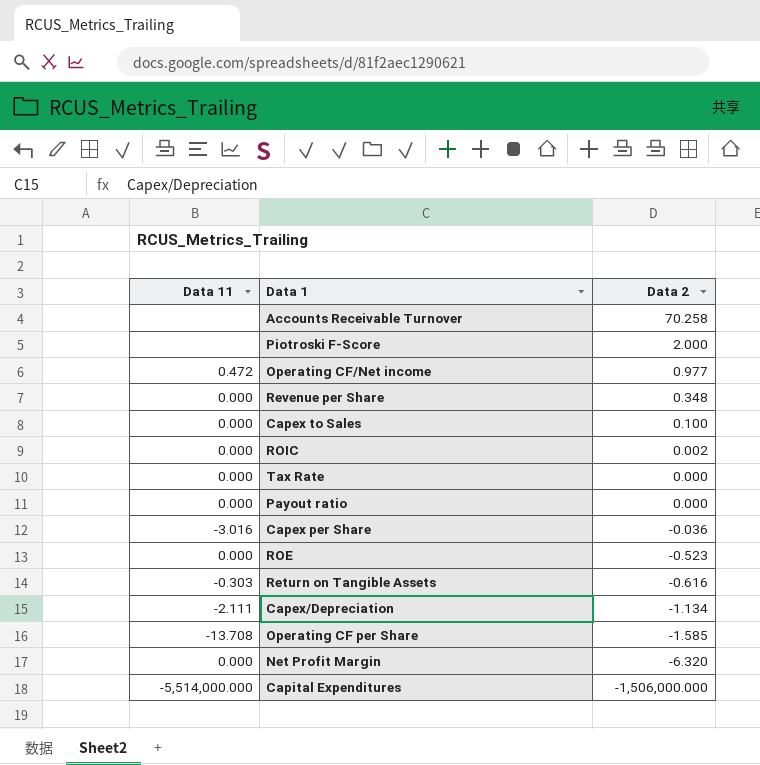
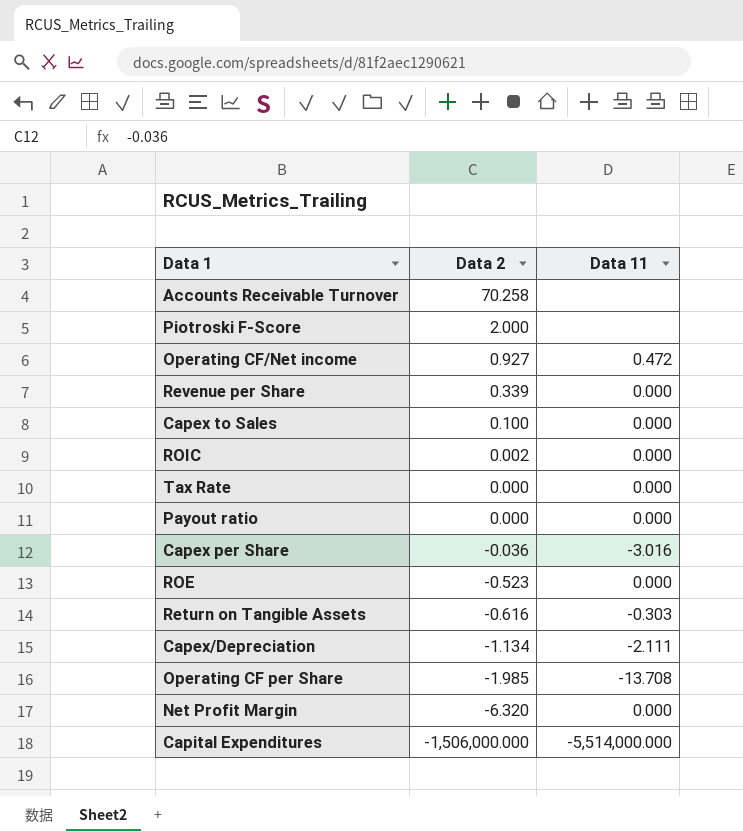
column Data 11 | position: 1 -> 3
Operating CF/Net income | Data 2: 0.977 -> 0.927
Revenue per Share | Data 2: 0.348 -> 0.339
Operating CF per Share | Data 2: -1.585 -> -1.985

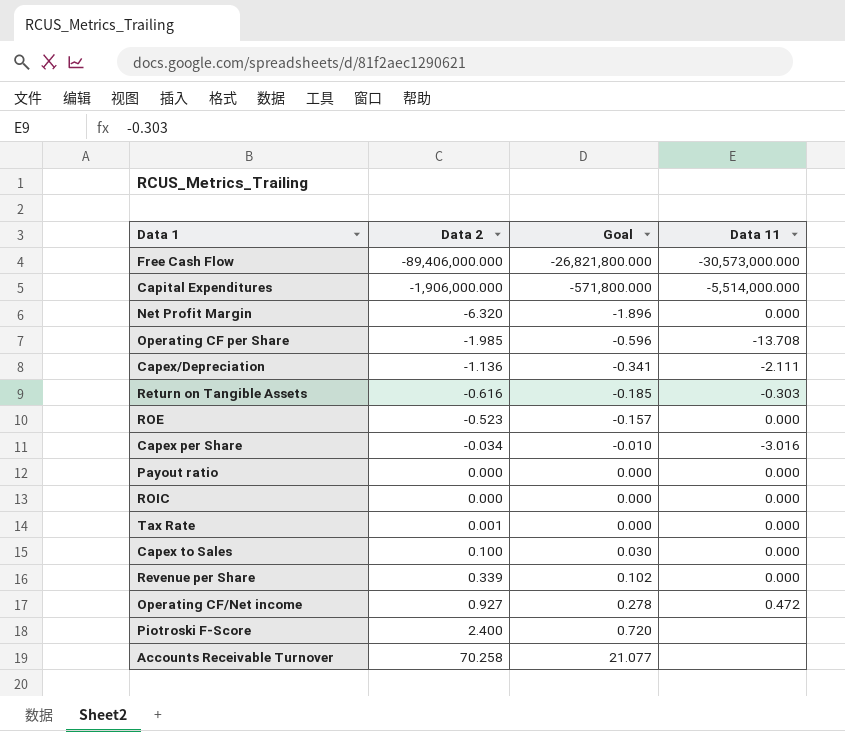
row order: Data 2 descending -> Data 2 ascending
column Goal | formula: none -> [Data 2] * 0.3
row Free Cash Flow: none -> -89,406,000.000 | -26,821,800.000 | -30,573,000.000
Capital Expenditures | Data 2: -1,506,000.000 -> -1,906,000.000
Capex/Depreciation | Data 2: -1.134 -> -1.136
Capex per Share | Data 2: -0.036 -> -0.034
ROIC | Data 2: 0.002 -> 0.000
Tax Rate | Data 2: 0.000 -> 0.001
Piotroski F-Score | Data 2: 2.000 -> 2.400

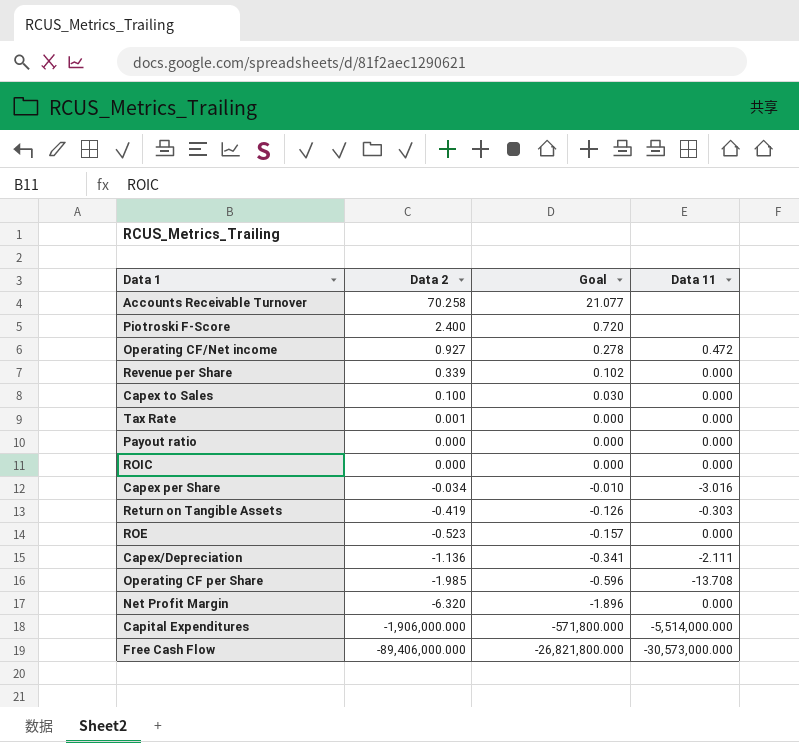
row order: Data 2 ascending -> Data 2 descending
Return on Tangible Assets | Data 2: -0.616 -> -0.419
Return on Tangible Assets | Goal: -0.185 -> -0.126

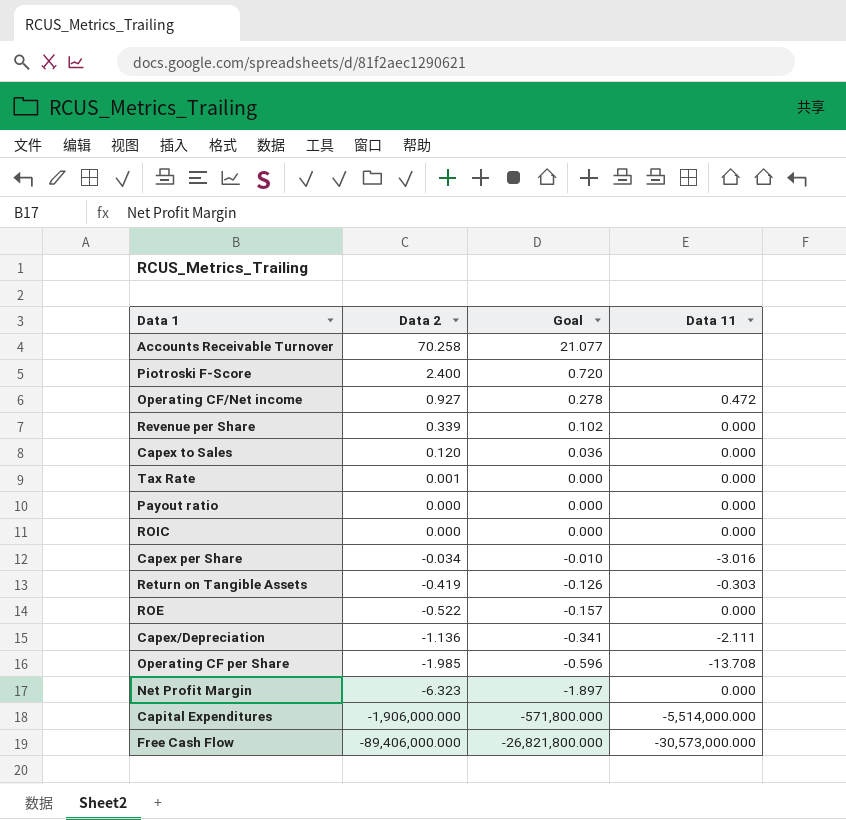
Capex to Sales | Data 2: 0.100 -> 0.120
Capex to Sales | Goal: 0.030 -> 0.036
ROE | Data 2: -0.523 -> -0.522
Net Profit Margin | Data 2: -6.320 -> -6.323
Net Profit Margin | Goal: -1.896 -> -1.897

